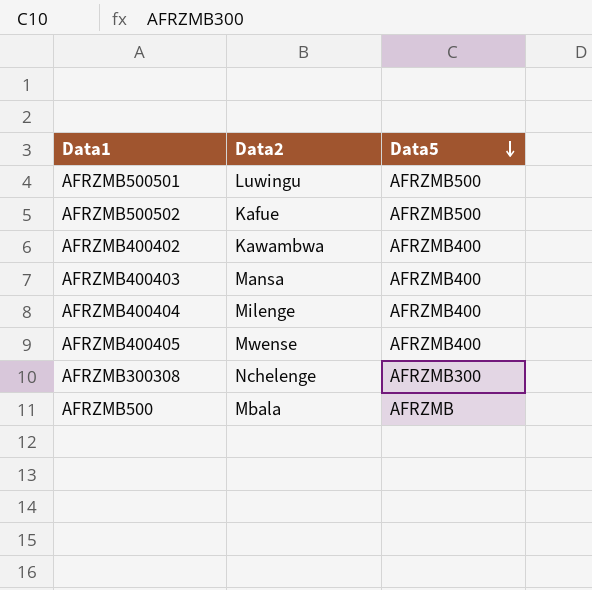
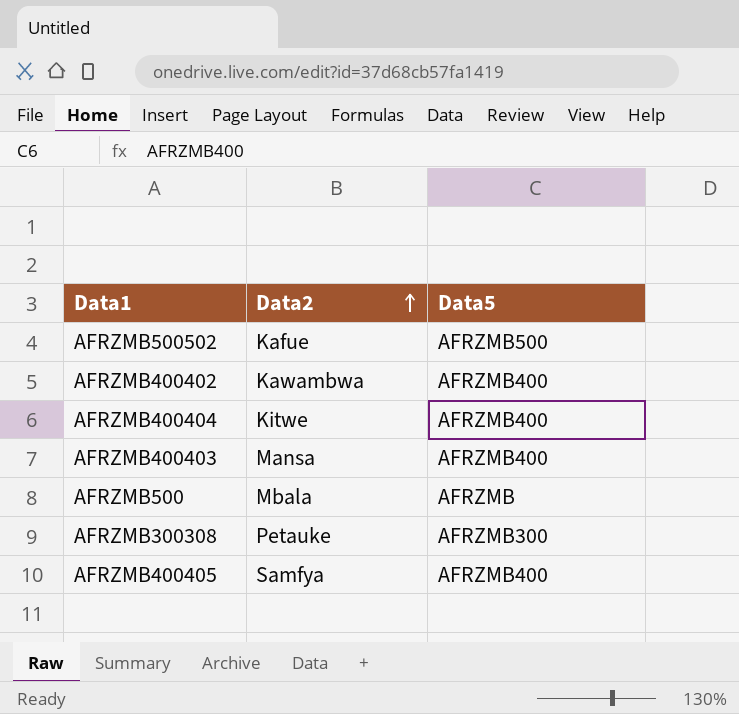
row order: Data5 descending -> Data2 ascending
row AFRZMB500501: Luwingu | AFRZMB500 -> none
AFRZMB400404 | Data2: Milenge -> Kitwe
AFRZMB300308 | Data2: Nchelenge -> Petauke
AFRZMB400405 | Data2: Mwense -> Samfya

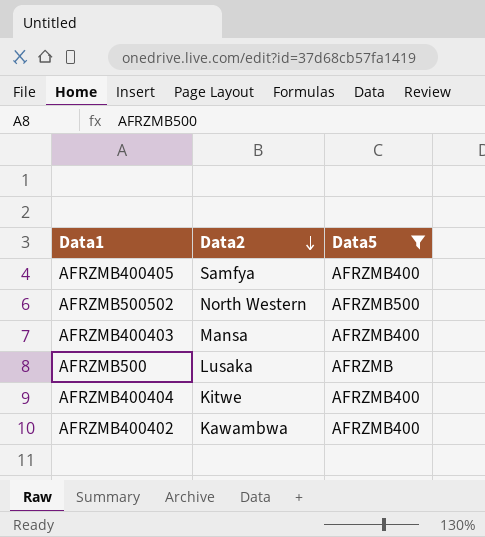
filter: none -> Data5 != AFRZMB300
row order: Data2 ascending -> Data2 descending
AFRZMB500502 | Data2: Kafue -> North Western
AFRZMB500 | Data2: Mbala -> Lusaka

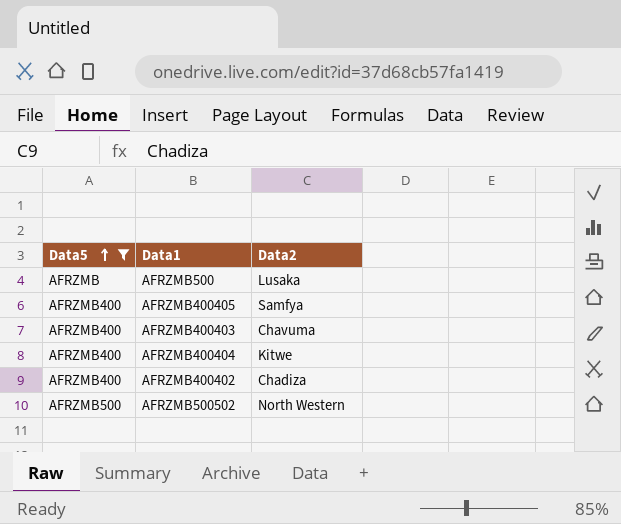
row order: Data2 descending -> Data5 ascending
column Data5 | position: 3 -> 1
AFRZMB400403 | Data2: Mansa -> Chavuma
AFRZMB400402 | Data2: Kawambwa -> Chadiza

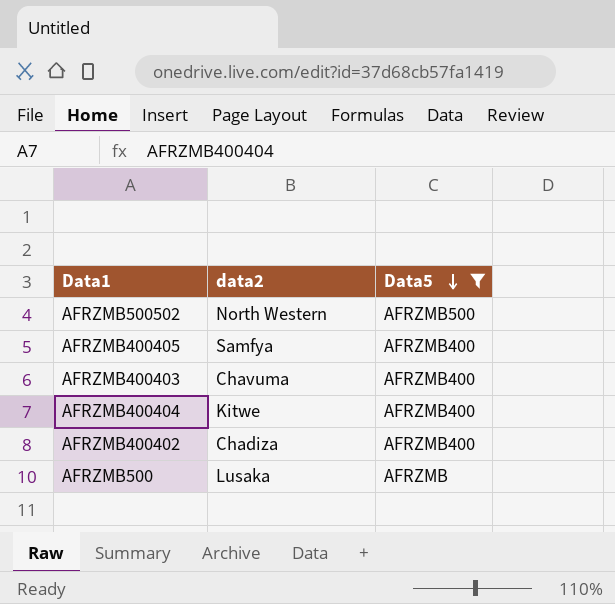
row order: Data5 ascending -> Data5 descending
column name: Data2 -> data2
column Data5 | position: 1 -> 3

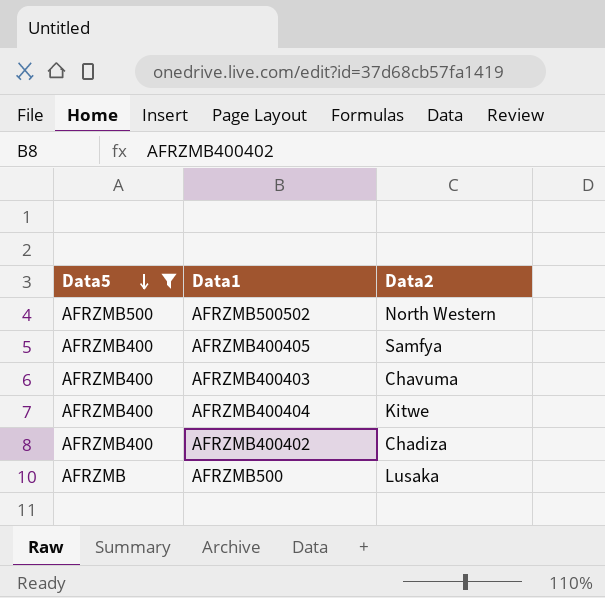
column Data5 | position: 3 -> 1
column name: data2 -> Data2

